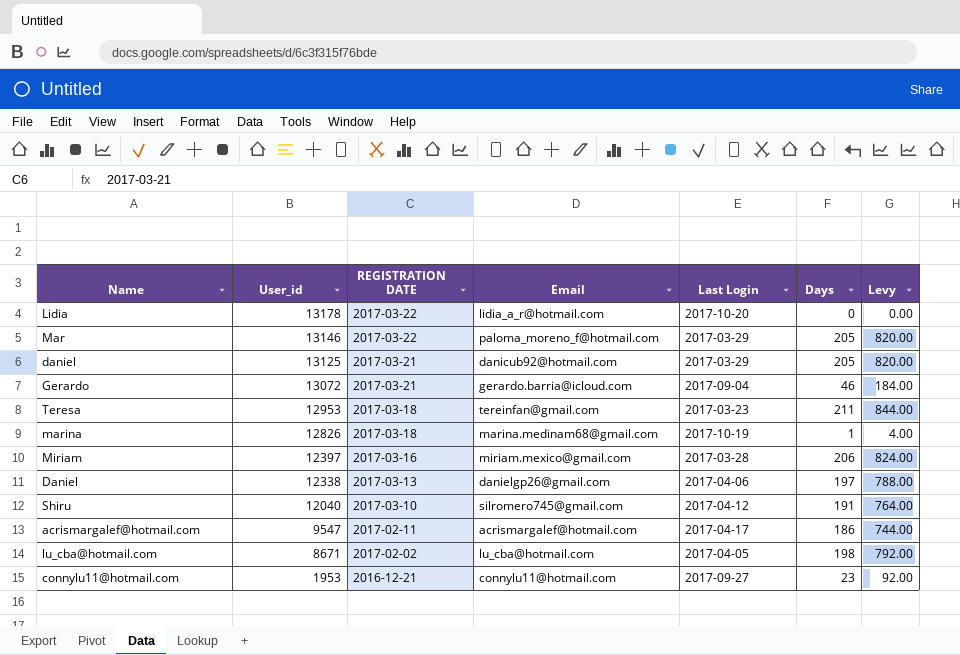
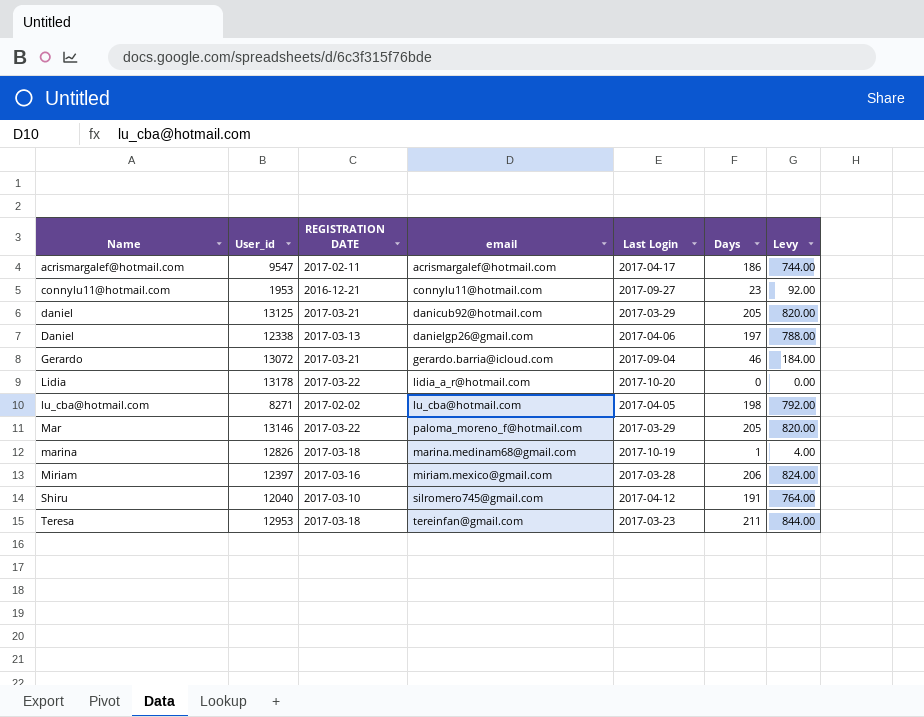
row order: User_id descending -> Name ascending
column name: Email -> email
lu_cba@hotmail.com | User_id: 8671 -> 8271

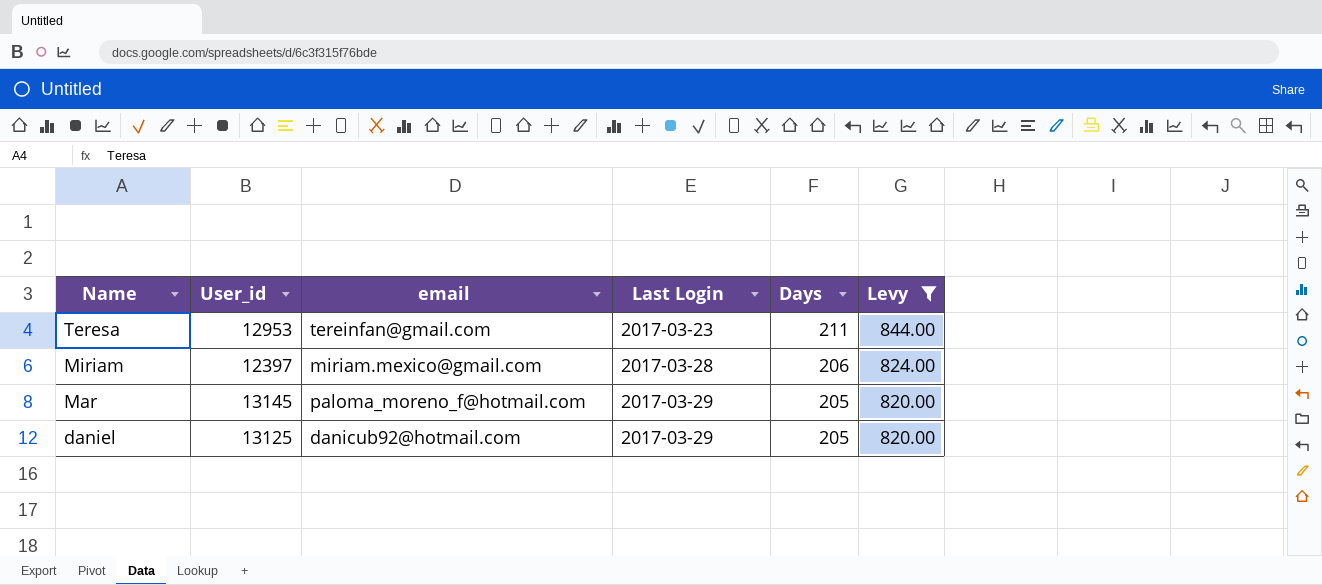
filter: none -> Levy >= 820.00
row order: Name ascending -> Name descending
column REGISTRATION DATE | position: 3 -> none
Mar | User_id: 13146 -> 13145

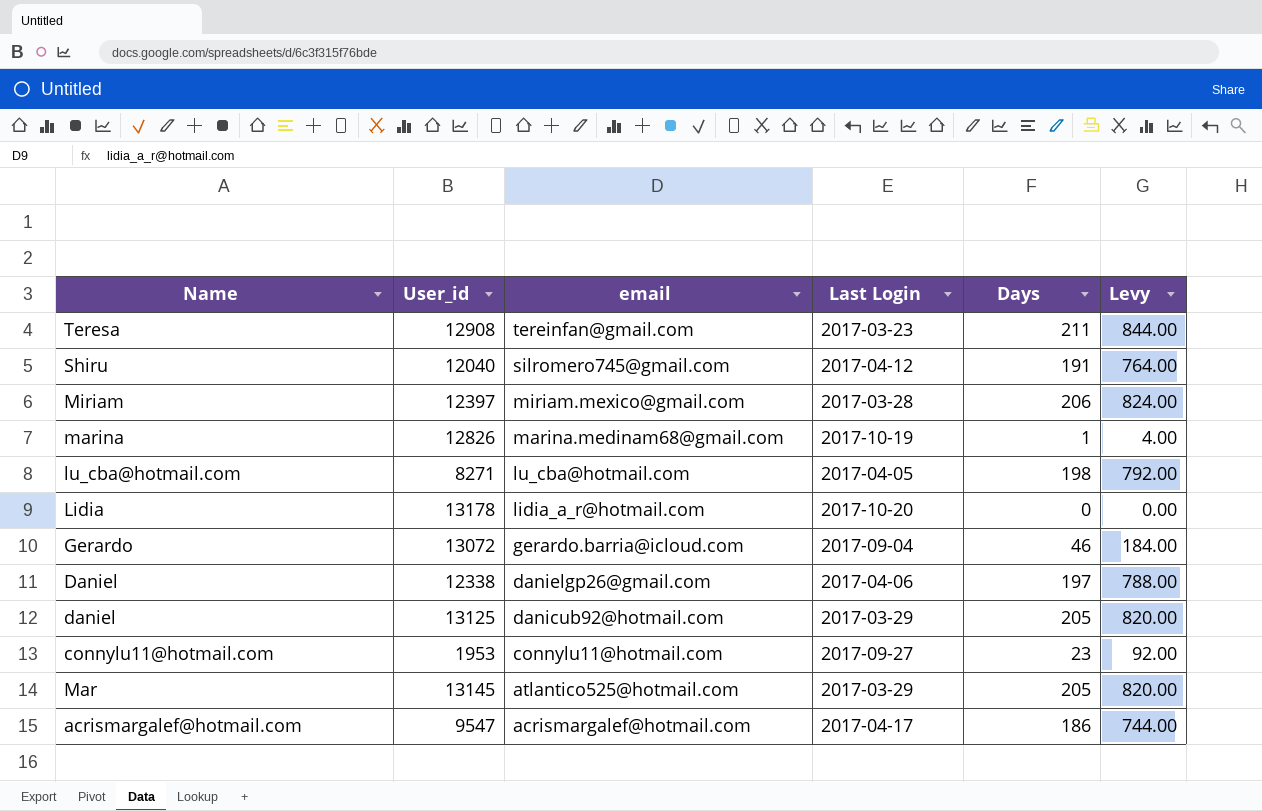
filter: Levy >= 820.00 -> none
row order: Name descending -> email descending
Teresa | User_id: 12953 -> 12908
Mar | email: paloma_moreno_f@hotmail.com -> atlantico525@hotmail.com

